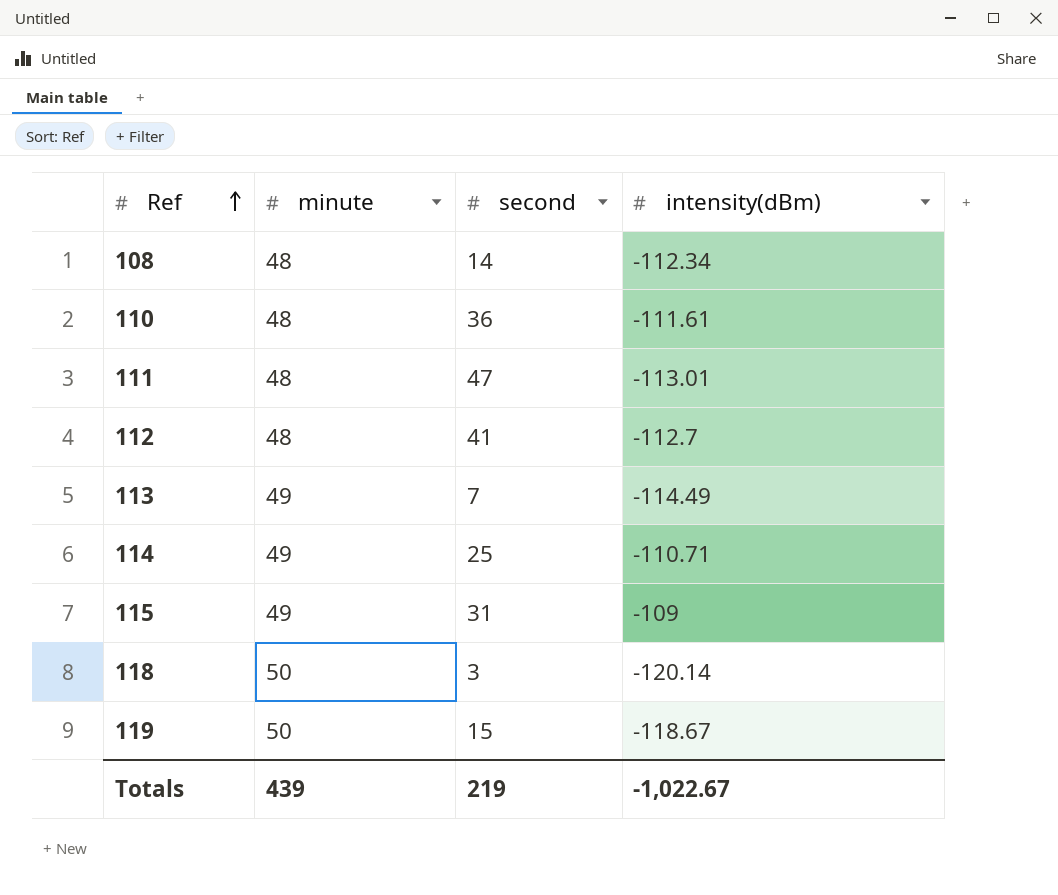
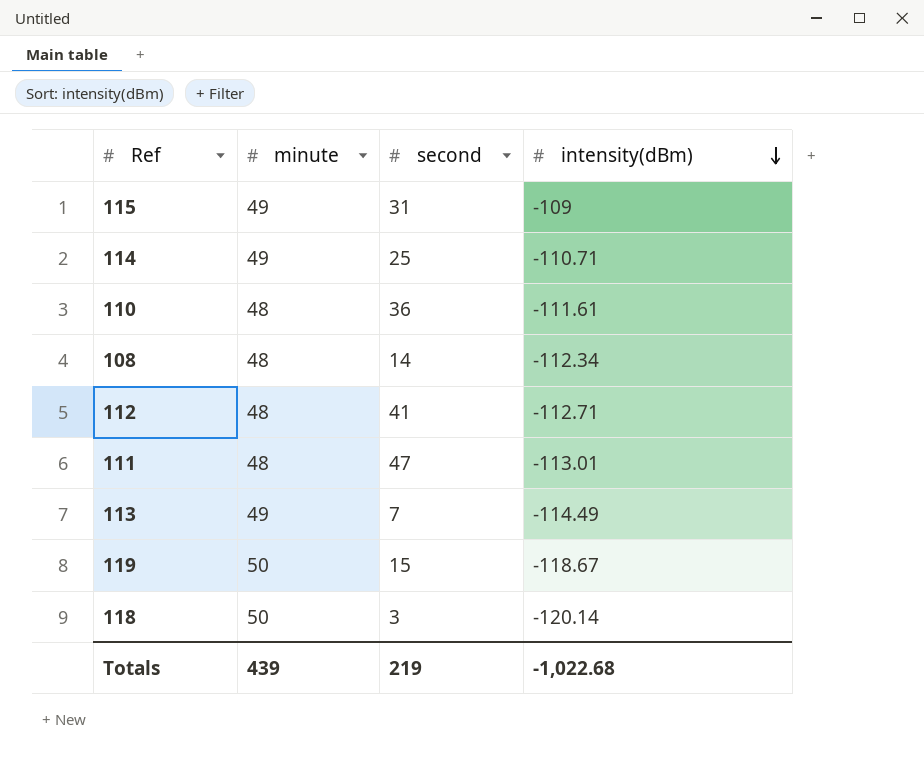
row order: Ref ascending -> intensity(dBm) descending
112 | intensity(dBm): -112.7 -> -112.71
Totals | intensity(dBm): -1,022.67 -> -1,022.68

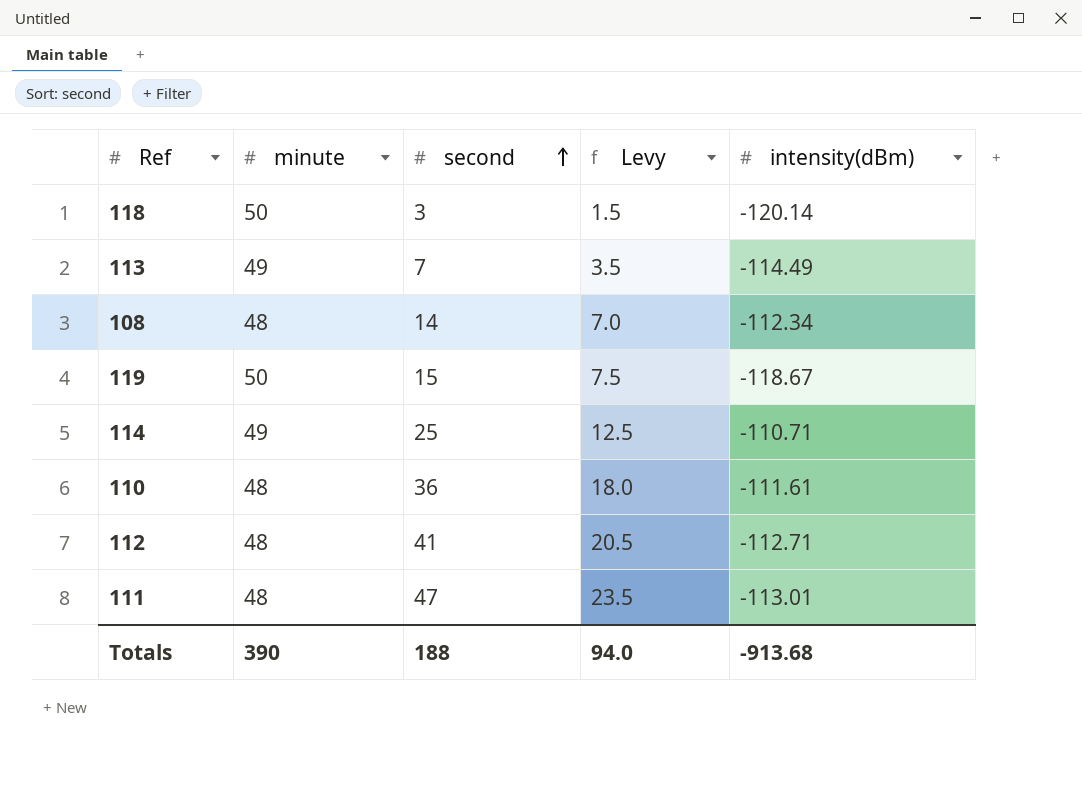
row order: intensity(dBm) descending -> second ascending
column Levy | formula: none -> [second] * 0.5
row 115: 49 | 31 | -109 -> none
Totals | minute: 439 -> 390
Totals | second: 219 -> 188
Totals | intensity(dBm): -1,022.68 -> -913.68

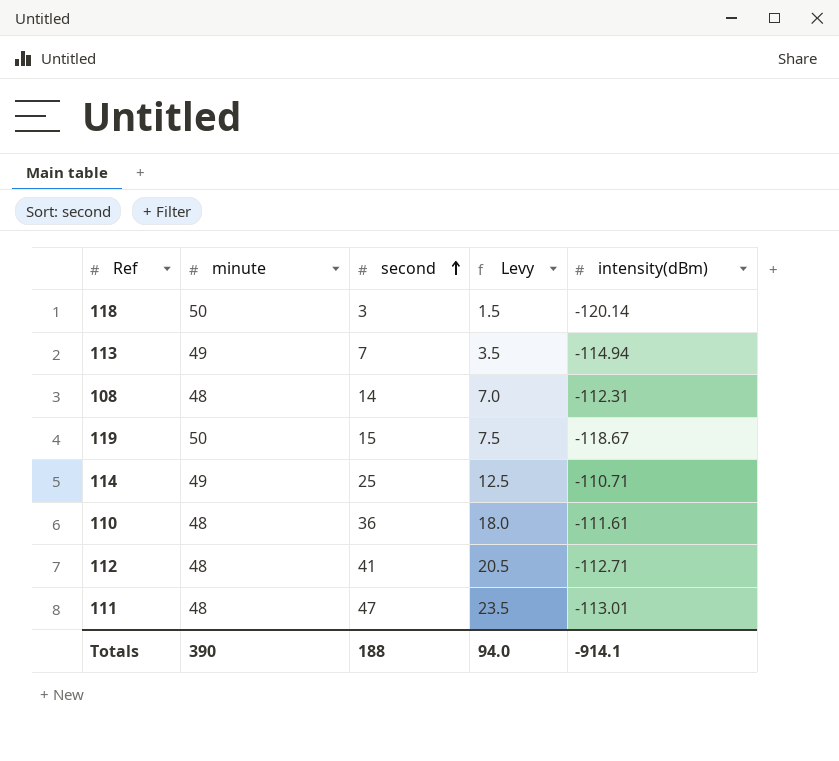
113 | intensity(dBm): -114.49 -> -114.94
108 | intensity(dBm): -112.34 -> -112.31
Totals | intensity(dBm): -913.68 -> -914.1

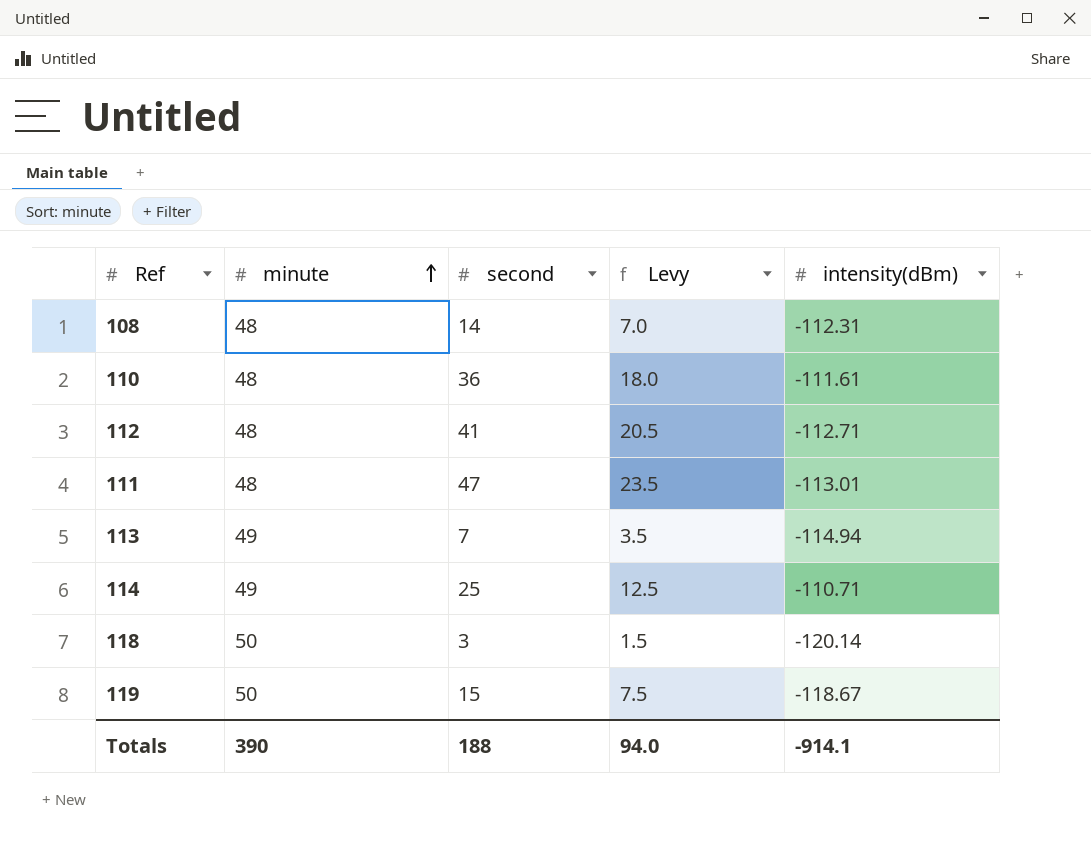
row order: second ascending -> minute ascending

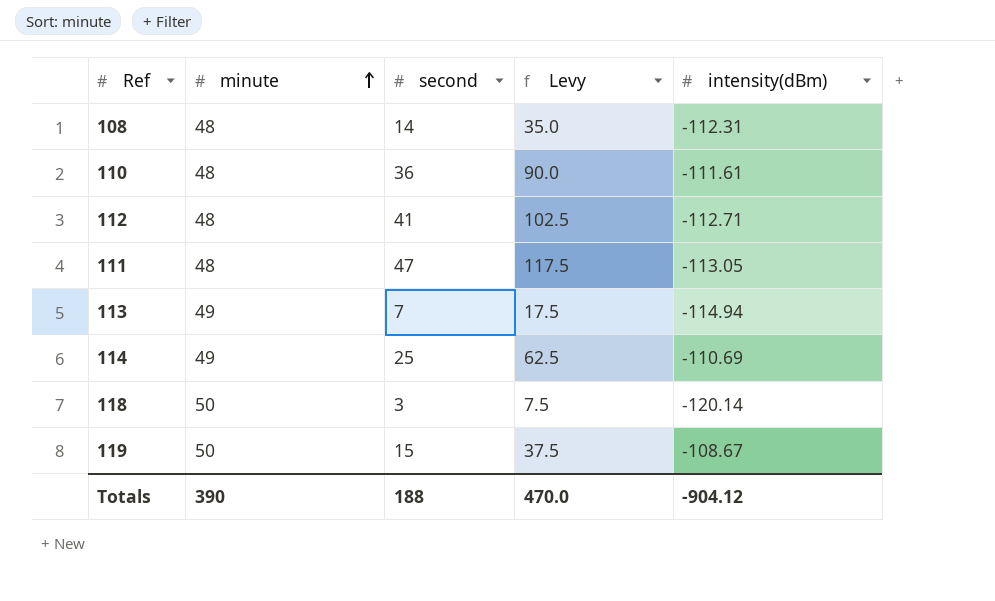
column Levy | formula: [second] * 0.5 -> [second] * 2.5
111 | intensity(dBm): -113.01 -> -113.05
114 | intensity(dBm): -110.71 -> -110.69
119 | intensity(dBm): -118.67 -> -108.67
Totals | Levy: 94.0 -> 470.0
Totals | intensity(dBm): -914.1 -> -904.12

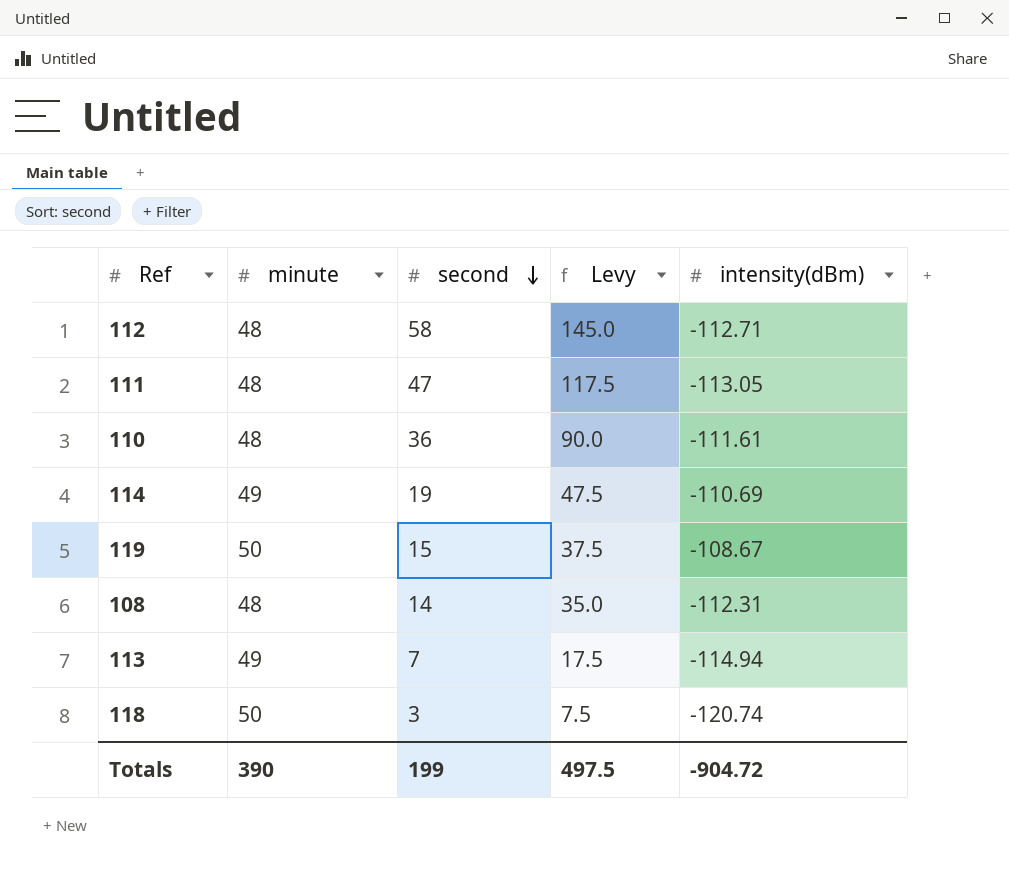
row order: minute ascending -> second descending
112 | second: 41 -> 58
112 | Levy: 102.5 -> 145.0
114 | second: 25 -> 19
114 | Levy: 62.5 -> 47.5
118 | intensity(dBm): -120.14 -> -120.74
Totals | second: 188 -> 199
Totals | Levy: 470.0 -> 497.5
Totals | intensity(dBm): -904.12 -> -904.72

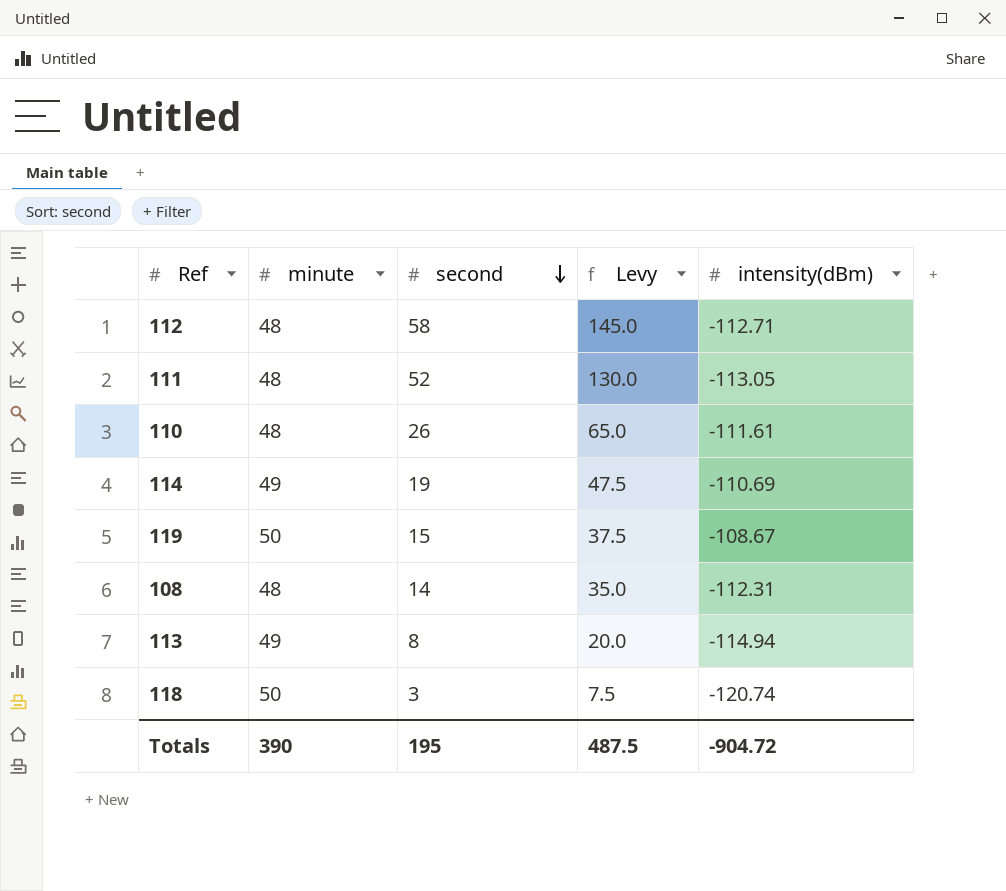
111 | second: 47 -> 52
111 | Levy: 117.5 -> 130.0
110 | second: 36 -> 26
110 | Levy: 90.0 -> 65.0
113 | second: 7 -> 8
113 | Levy: 17.5 -> 20.0
Totals | second: 199 -> 195
Totals | Levy: 497.5 -> 487.5

